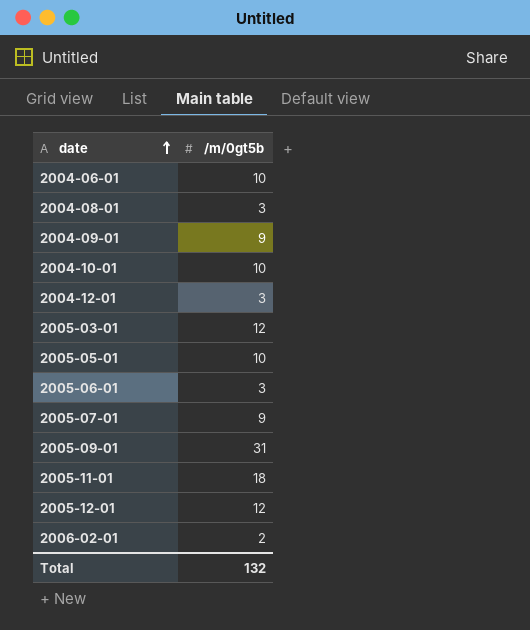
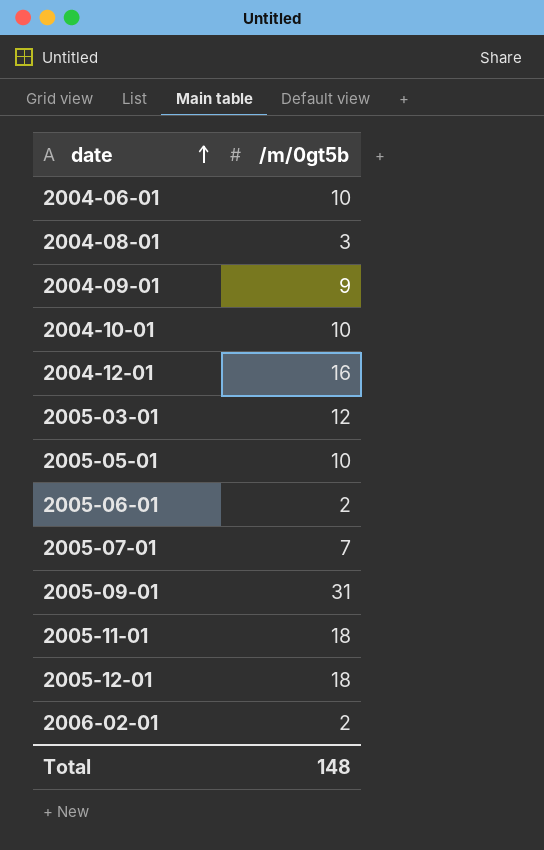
2004-12-01 | /m/0gt5b: 3 -> 16
2005-06-01 | /m/0gt5b: 3 -> 2
2005-07-01 | /m/0gt5b: 9 -> 7
2005-12-01 | /m/0gt5b: 12 -> 18
Total | /m/0gt5b: 132 -> 148

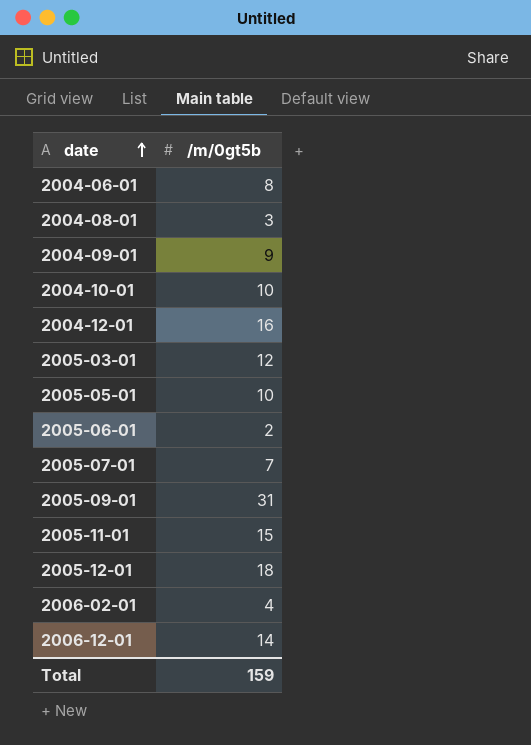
2004-06-01 | /m/0gt5b: 10 -> 8
2005-11-01 | /m/0gt5b: 18 -> 15
2006-02-01 | /m/0gt5b: 2 -> 4
row 2006-12-01: none -> 14
Total | /m/0gt5b: 148 -> 159

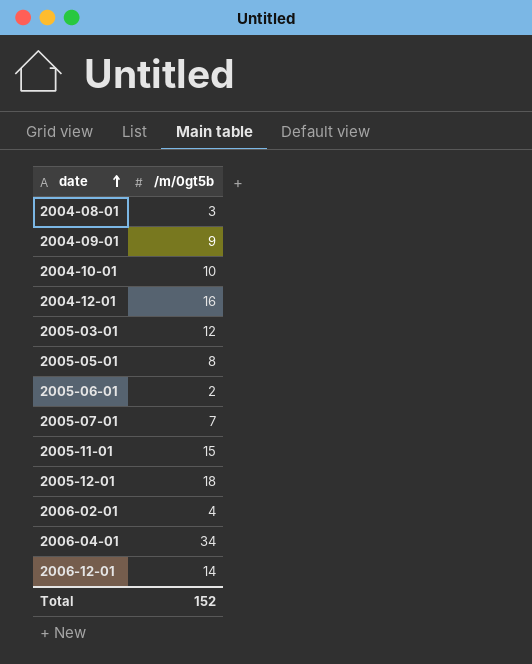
row 2004-06-01: 8 -> none
row 2005-09-01: 31 -> none
2005-05-01 | /m/0gt5b: 10 -> 8
row 2006-04-01: none -> 34
Total | /m/0gt5b: 159 -> 152

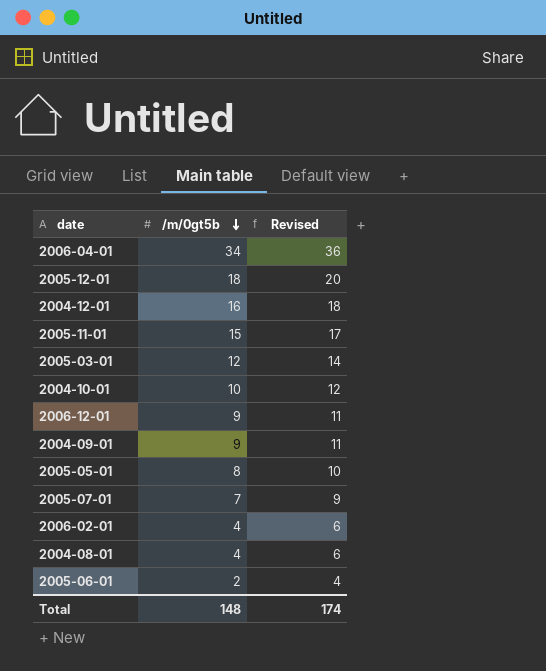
row order: date ascending -> /m/0gt5b descending
column Revised | formula: none -> [/m/0gt5b] + 2
2006-12-01 | /m/0gt5b: 14 -> 9
2004-08-01 | /m/0gt5b: 3 -> 4
Total | /m/0gt5b: 152 -> 148

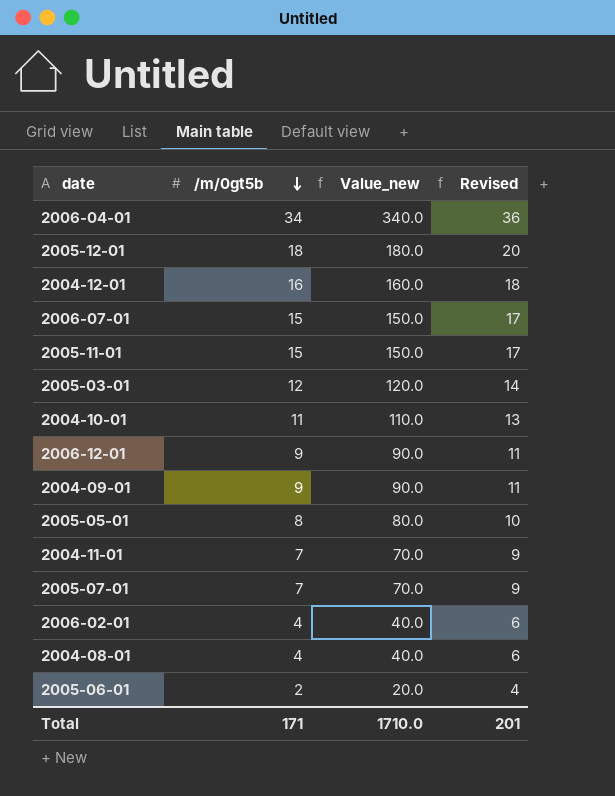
column Value_new | formula: none -> [/m/0gt5b] * 10
row 2006-07-01: none -> 15 | 150.0 | 17
2004-10-01 | /m/0gt5b: 10 -> 11
2004-10-01 | Revised: 12 -> 13
row 2004-11-01: none -> 7 | 70.0 | 9
Total | /m/0gt5b: 148 -> 171
Total | Revised: 174 -> 201

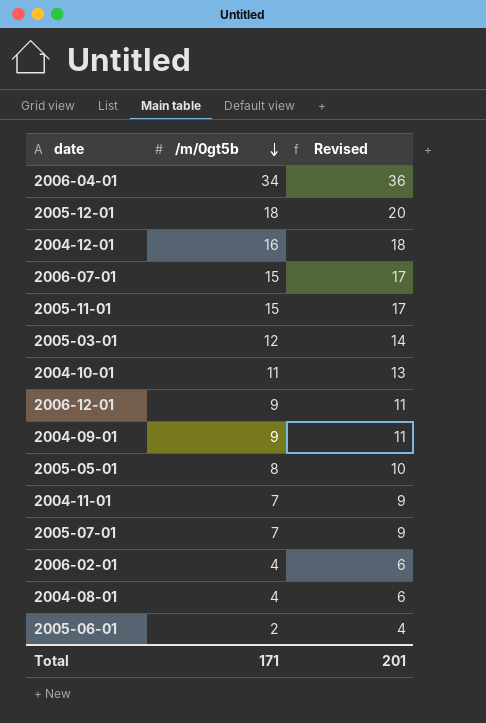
column Value_new | formula: [/m/0gt5b] * 10 -> none

